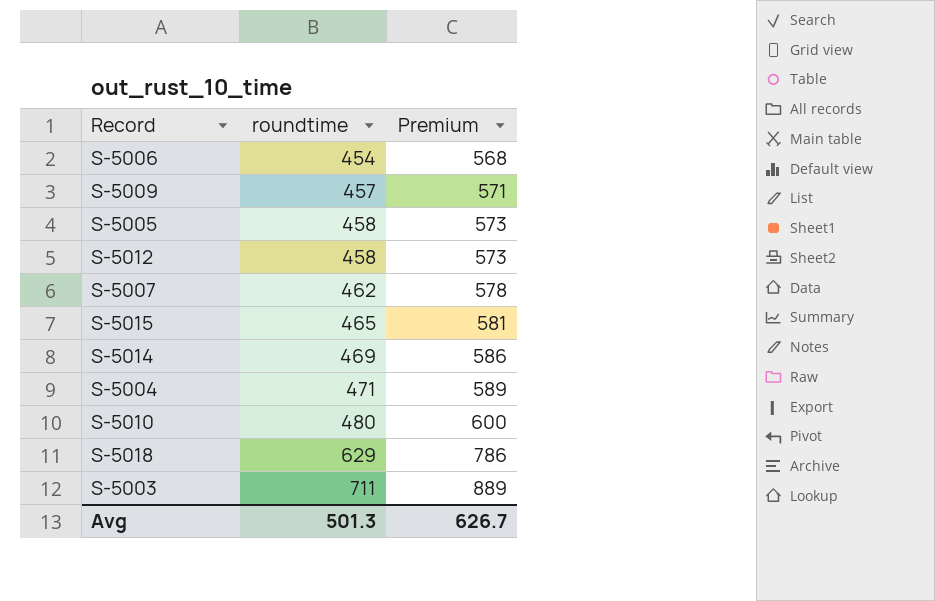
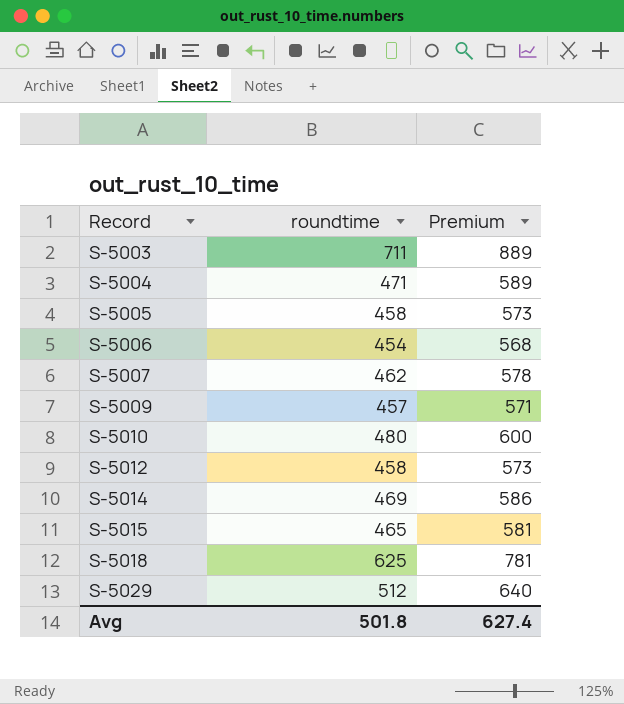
row order: roundtime ascending -> Record ascending
S-5018 | roundtime: 629 -> 625
S-5018 | Premium: 786 -> 781
row S-5029: none -> 512 | 640
Avg | roundtime: 501.3 -> 501.8
Avg | Premium: 626.7 -> 627.4

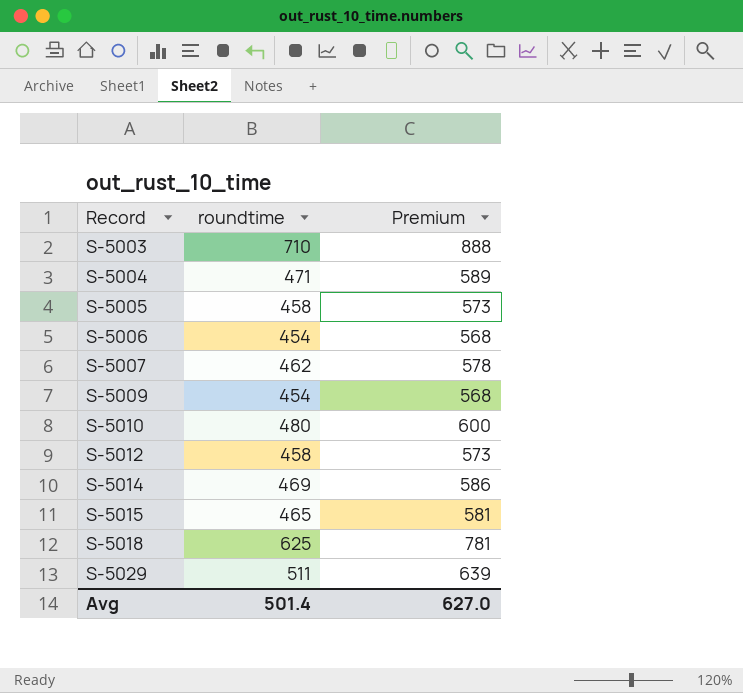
S-5003 | roundtime: 711 -> 710
S-5003 | Premium: 889 -> 888
S-5009 | roundtime: 457 -> 454
S-5009 | Premium: 571 -> 568
S-5029 | roundtime: 512 -> 511
S-5029 | Premium: 640 -> 639
Avg | roundtime: 501.8 -> 501.4
Avg | Premium: 627.4 -> 627.0

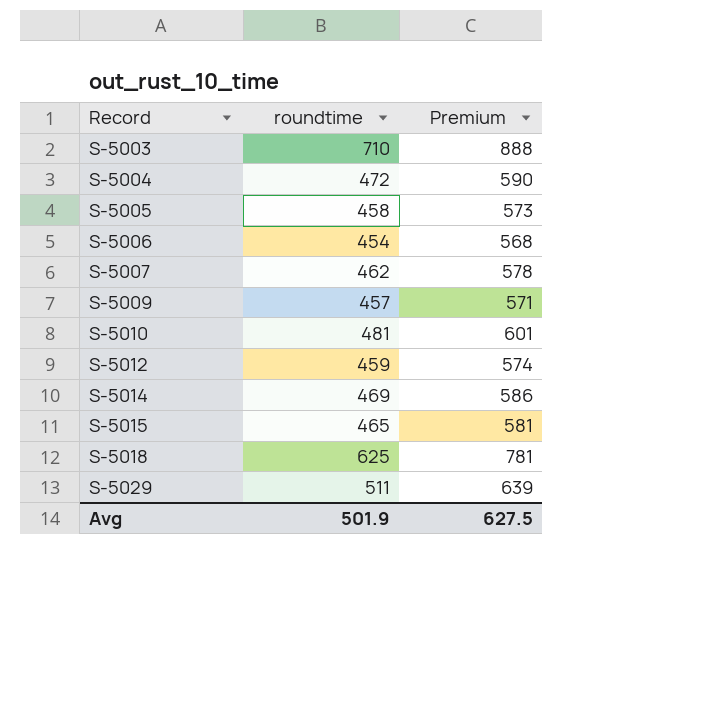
S-5004 | roundtime: 471 -> 472
S-5004 | Premium: 589 -> 590
S-5009 | roundtime: 454 -> 457
S-5009 | Premium: 568 -> 571
S-5010 | roundtime: 480 -> 481
S-5010 | Premium: 600 -> 601
S-5012 | roundtime: 458 -> 459
S-5012 | Premium: 573 -> 574
Avg | roundtime: 501.4 -> 501.9
Avg | Premium: 627.0 -> 627.5

